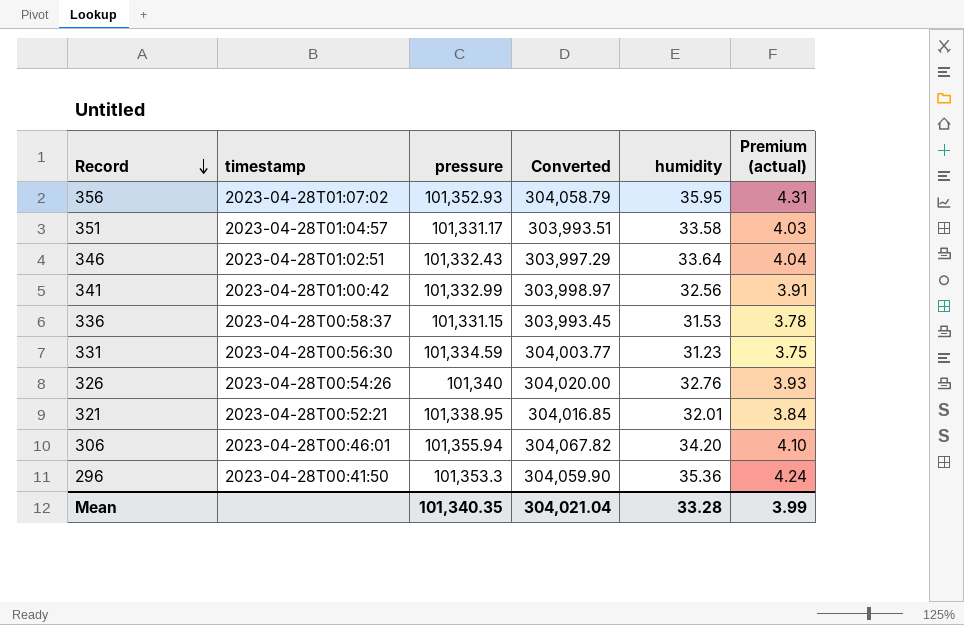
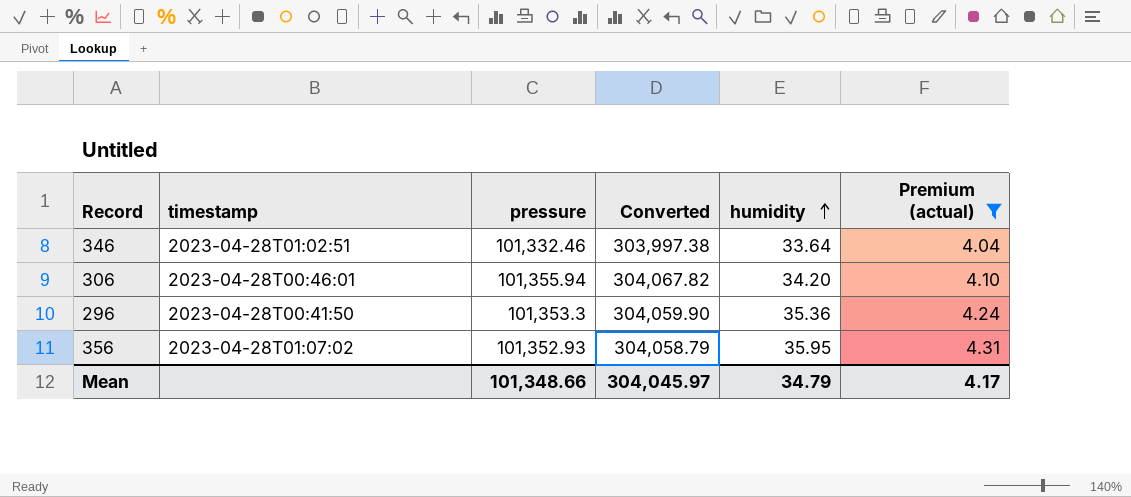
filter: none -> Premium (actual) >= 4.04
row order: Record descending -> humidity ascending
346 | pressure: 101,332.43 -> 101,332.46
346 | Converted: 303,997.29 -> 303,997.38
Mean | pressure: 101,340.35 -> 101,348.66
Mean | Converted: 304,021.04 -> 304,045.97
Mean | humidity: 33.28 -> 34.79
Mean | Premium (actual): 3.99 -> 4.17

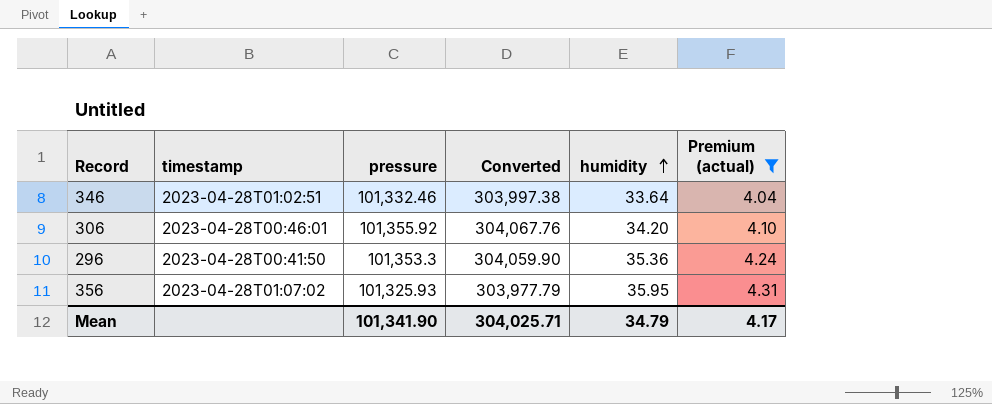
306 | pressure: 101,355.94 -> 101,355.92
306 | Converted: 304,067.82 -> 304,067.76
356 | pressure: 101,352.93 -> 101,325.93
356 | Converted: 304,058.79 -> 303,977.79
Mean | pressure: 101,348.66 -> 101,341.90
Mean | Converted: 304,045.97 -> 304,025.71

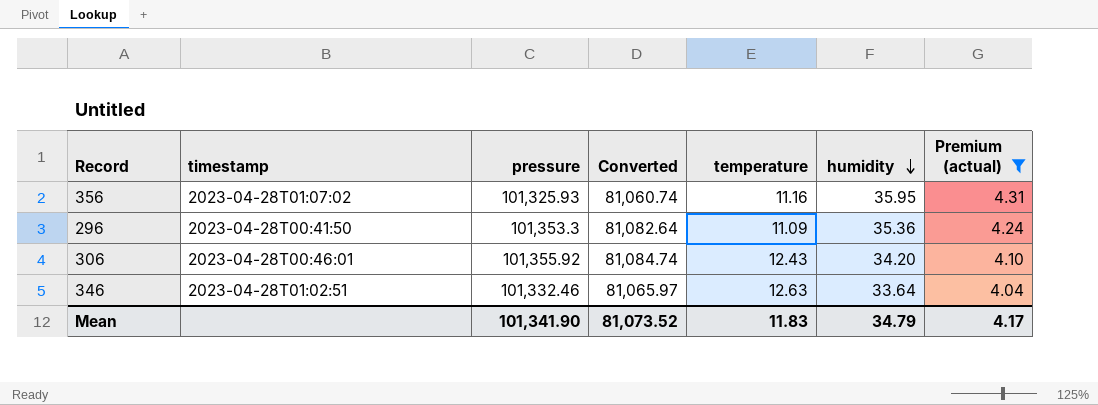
row order: humidity ascending -> humidity descending
column Converted | formula: [pressure] * 3 -> [pressure] * 0.8
column temperature | position: none -> 5
Mean | Converted: 304,025.71 -> 81,073.52

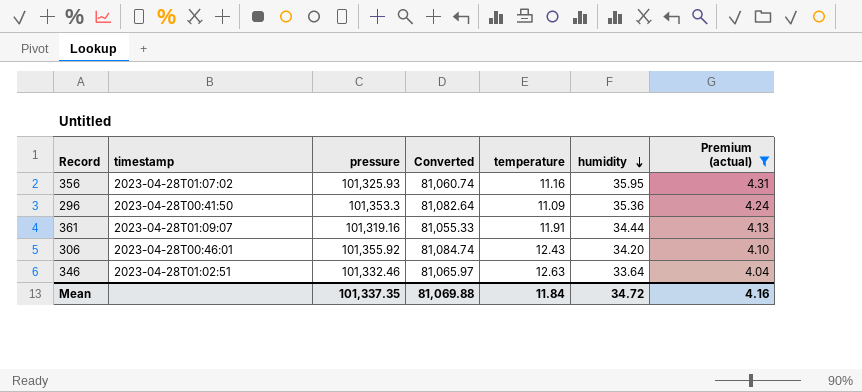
row 361: none -> 2023-04-28T01:09:07 | 101,319.16 | 81,055.33 | 11.91 | 34.44 | 4.13
Mean | pressure: 101,341.90 -> 101,337.35
Mean | Converted: 81,073.52 -> 81,069.88
Mean | temperature: 11.83 -> 11.84
Mean | humidity: 34.79 -> 34.72
Mean | Premium (actual): 4.17 -> 4.16

